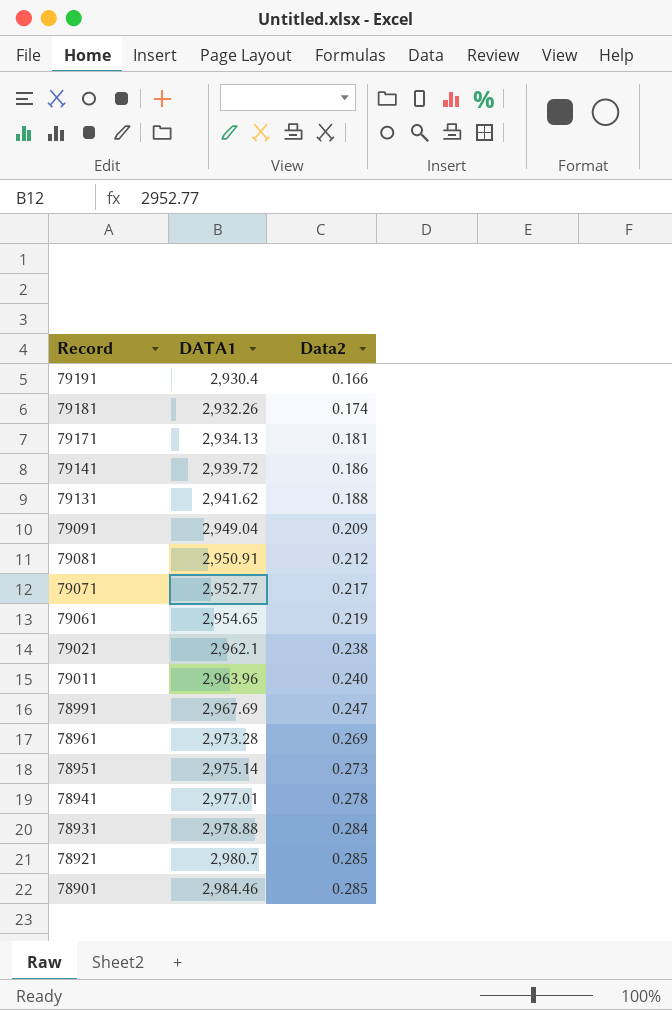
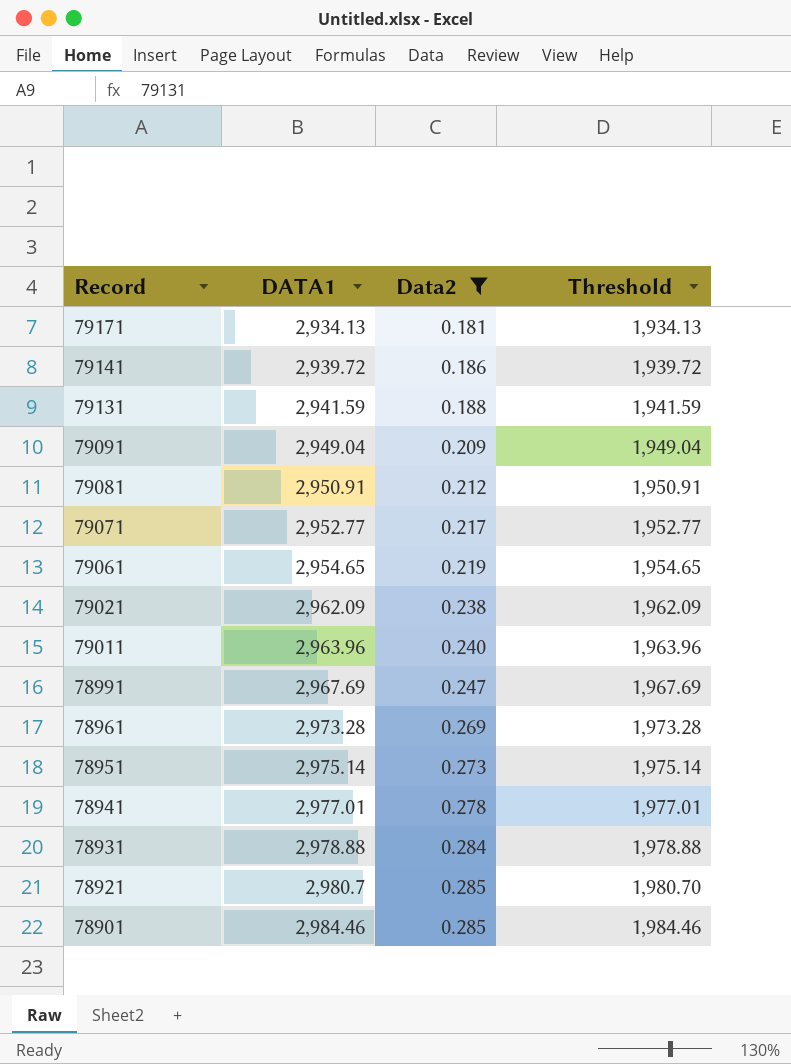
filter: none -> Data2 >= 0.181
column Threshold | formula: none -> [DATA1] - 1000
79131 | DATA1: 2,941.62 -> 2,941.59
79021 | DATA1: 2,962.1 -> 2,962.09

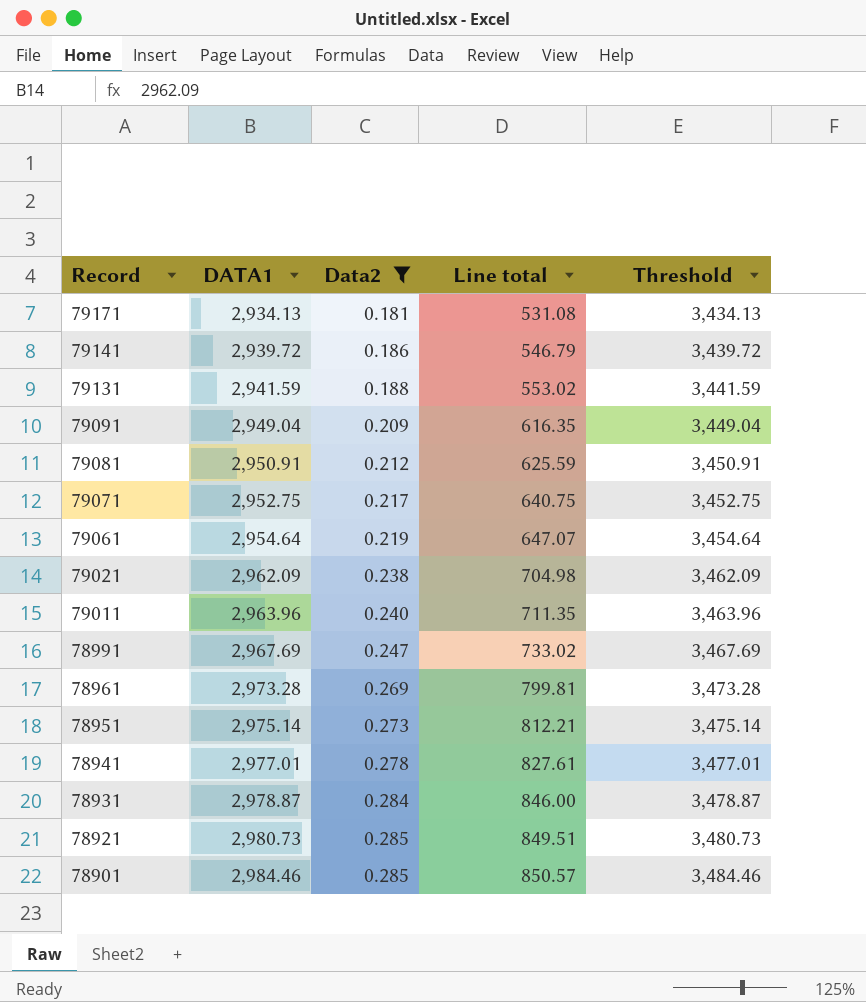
column Line total | formula: none -> [DATA1] * [Data2]
column Threshold | formula: [DATA1] - 1000 -> [DATA1] + 500
79071 | DATA1: 2,952.77 -> 2,952.75
79061 | DATA1: 2,954.65 -> 2,954.64
78931 | DATA1: 2,978.88 -> 2,978.87
78921 | DATA1: 2,980.7 -> 2,980.73

